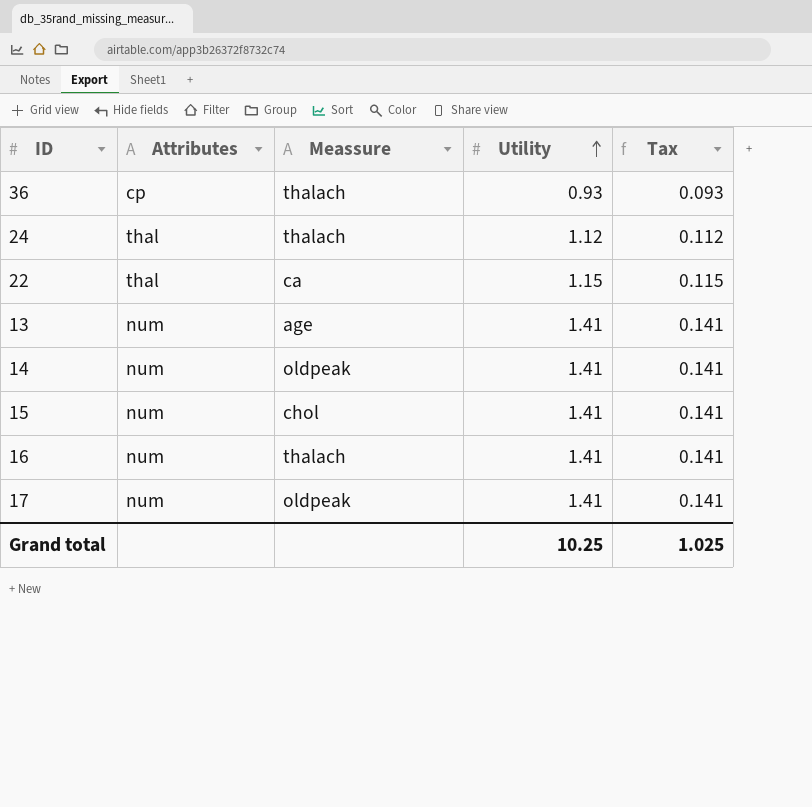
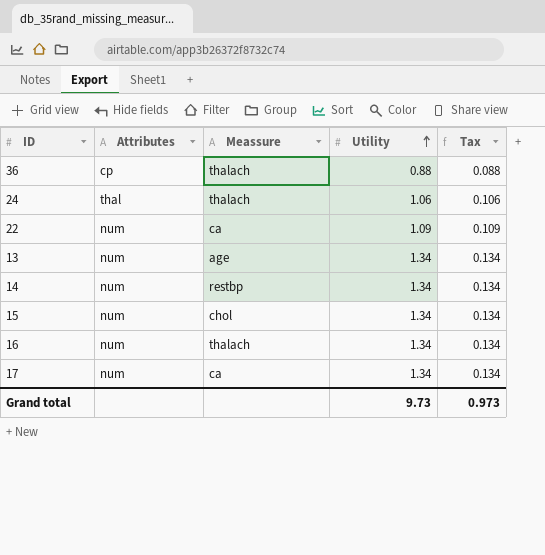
36 | Utility: 0.93 -> 0.88
36 | Tax: 0.093 -> 0.088
24 | Utility: 1.12 -> 1.06
24 | Tax: 0.112 -> 0.106
22 | Attributes: thal -> num
22 | Utility: 1.15 -> 1.09
22 | Tax: 0.115 -> 0.109
13 | Utility: 1.41 -> 1.34
13 | Tax: 0.141 -> 0.134
14 | Meassure: oldpeak -> restbp
14 | Utility: 1.41 -> 1.34
14 | Tax: 0.141 -> 0.134
15 | Utility: 1.41 -> 1.34
15 | Tax: 0.141 -> 0.134
16 | Utility: 1.41 -> 1.34
16 | Tax: 0.141 -> 0.134
17 | Meassure: oldpeak -> ca
17 | Utility: 1.41 -> 1.34
17 | Tax: 0.141 -> 0.134
Grand total | Utility: 10.25 -> 9.73
Grand total | Tax: 1.025 -> 0.973

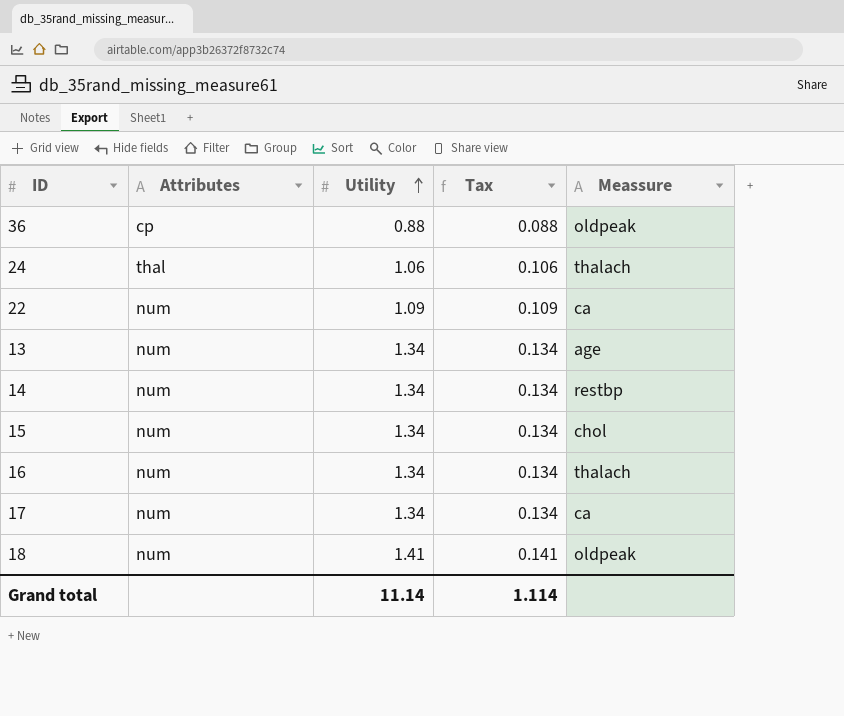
column Meassure | position: 3 -> 5
36 | Meassure: thalach -> oldpeak
row 18: none -> num | 1.41 | 0.141 | oldpeak
Grand total | Utility: 9.73 -> 11.14
Grand total | Tax: 0.973 -> 1.114

